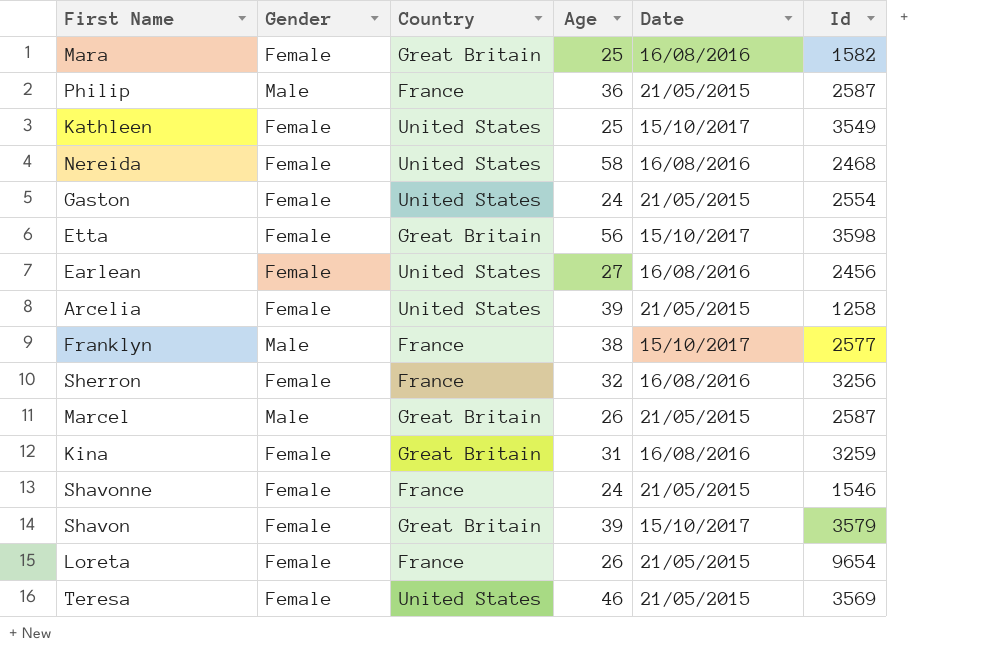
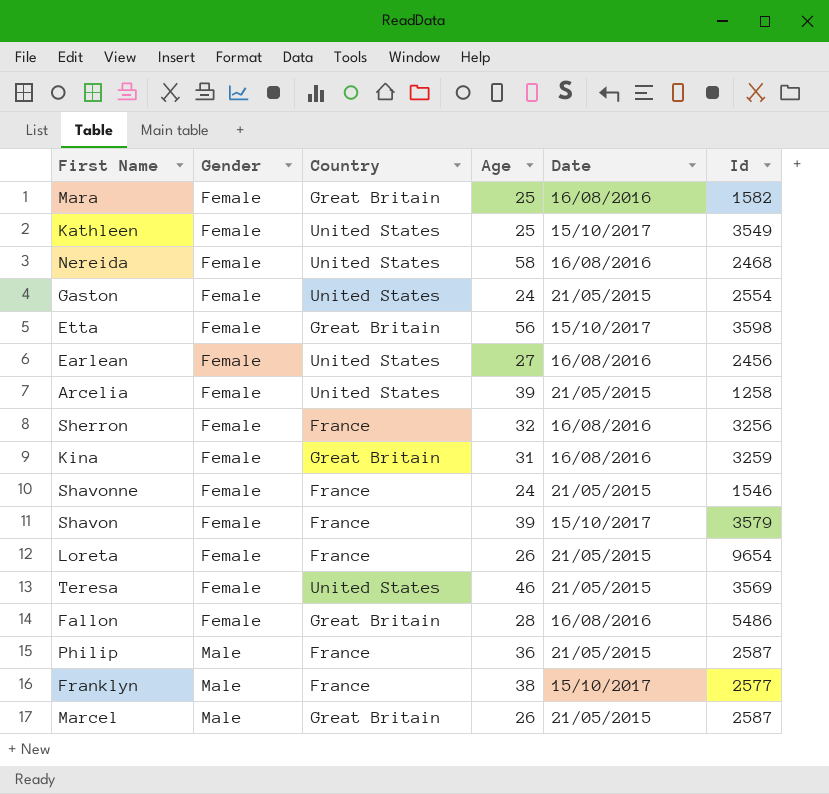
row order: none -> Gender ascending
Shavon | Country: Great Britain -> France
row Fallon: none -> Female | Great Britain | 28 | 16/08/2016 | 5486

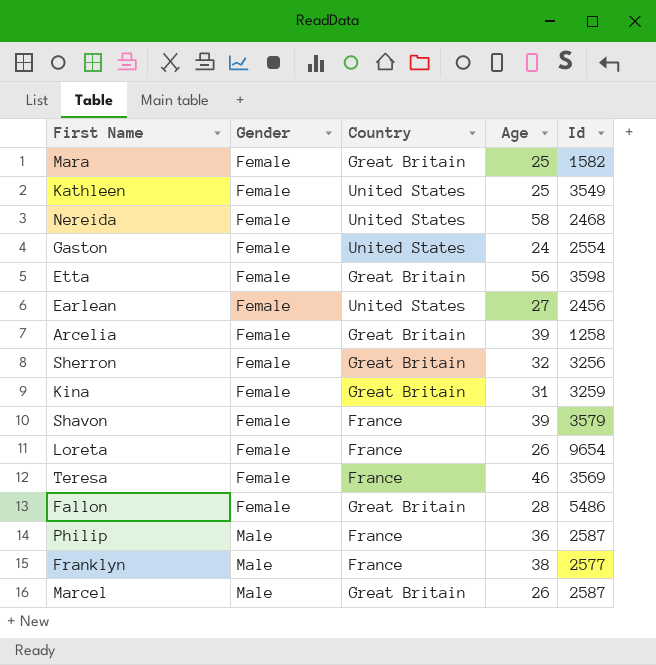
column Date | position: 5 -> none
row Shavonne: Female | France | 24 | 21/05/2015 | 1546 -> none
Arcelia | Country: United States -> Great Britain
Sherron | Country: France -> Great Britain
Teresa | Country: United States -> France

